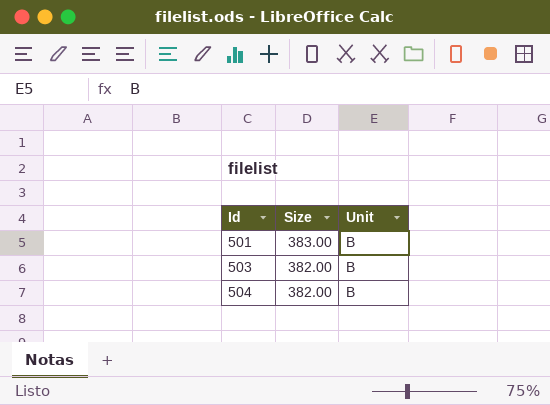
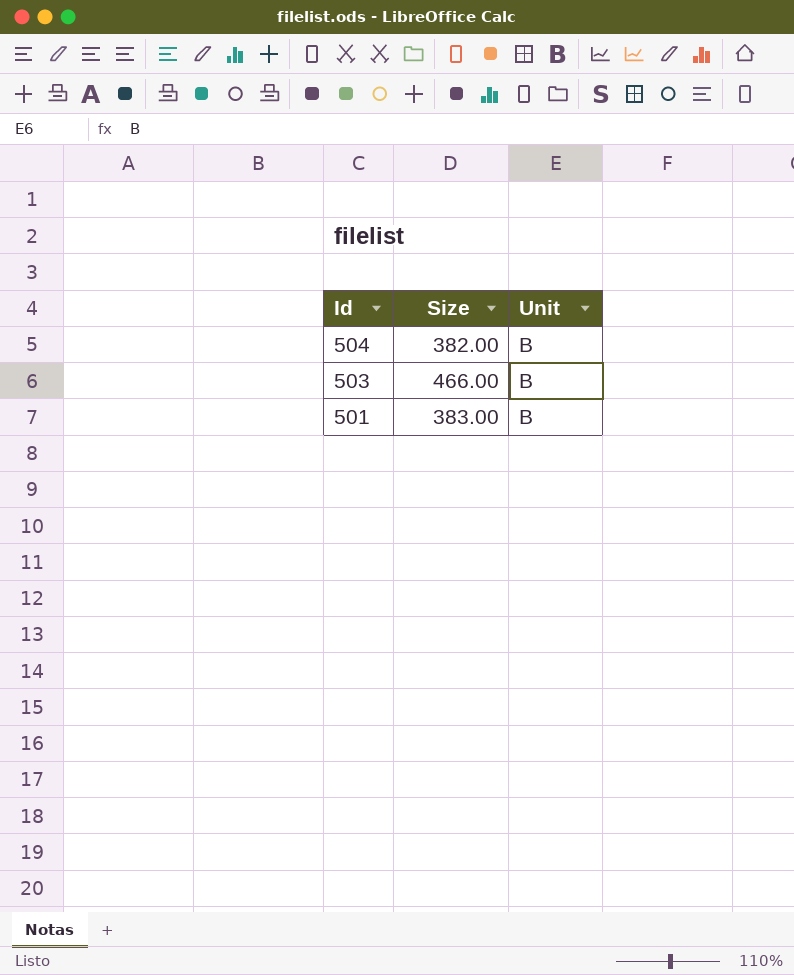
row order: Id ascending -> Id descending
503 | Size: 382.00 -> 466.00

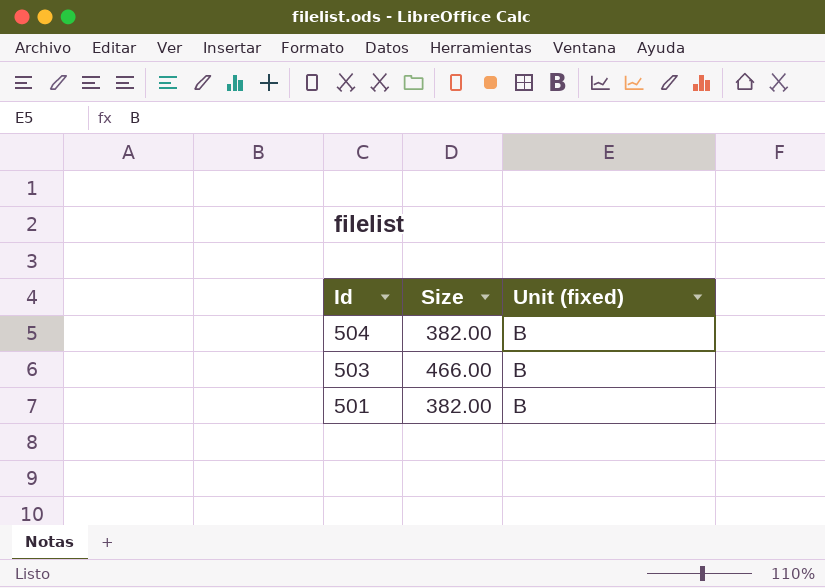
column name: Unit -> Unit (fixed)
501 | Size: 383.00 -> 382.00

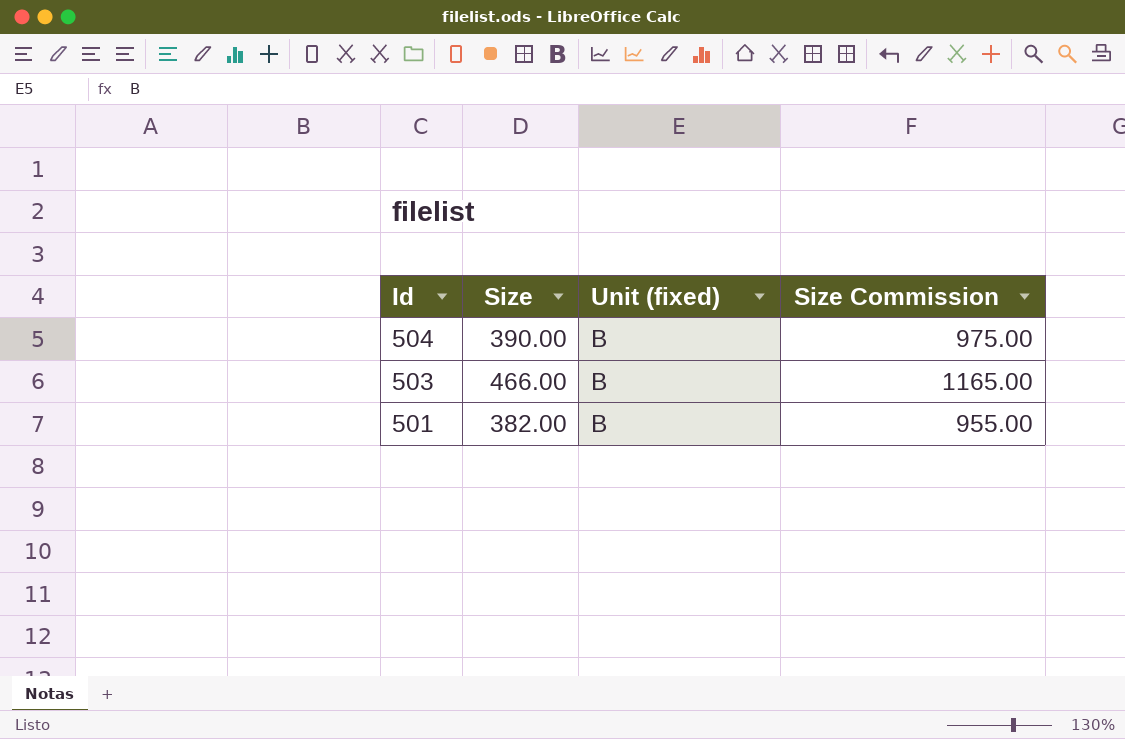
column Size Commission | formula: none -> [Size] * 2.5
504 | Size: 382.00 -> 390.00

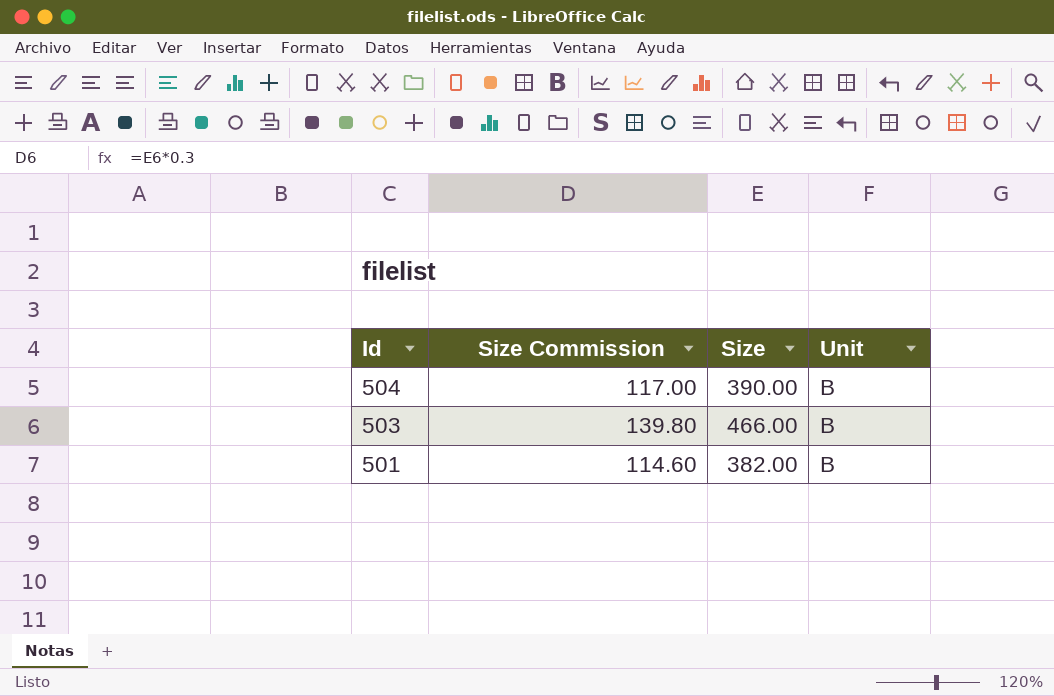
column Size Commission | formula: [Size] * 2.5 -> [Size] * 0.3
column Size Commission | position: 4 -> 2
column name: Unit (fixed) -> Unit

